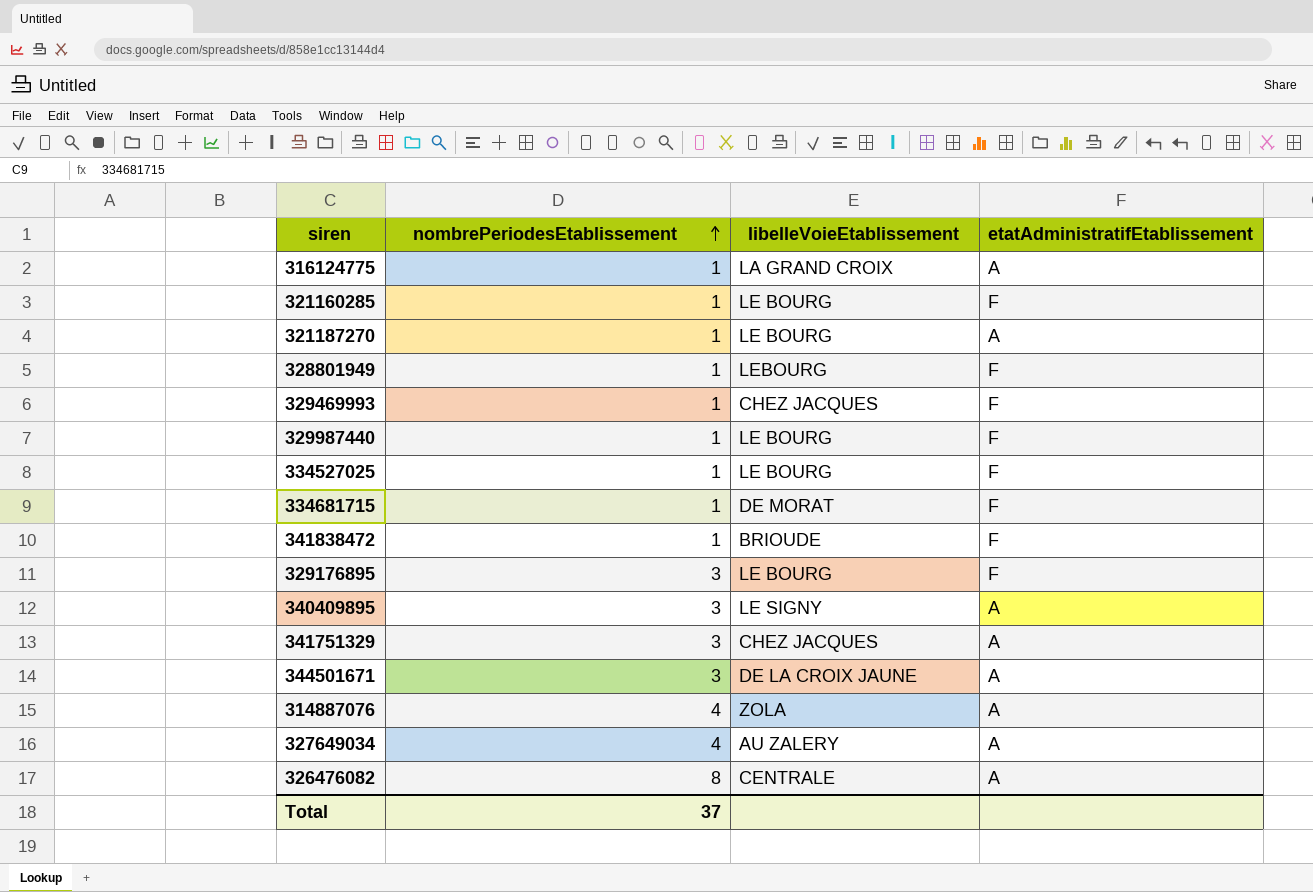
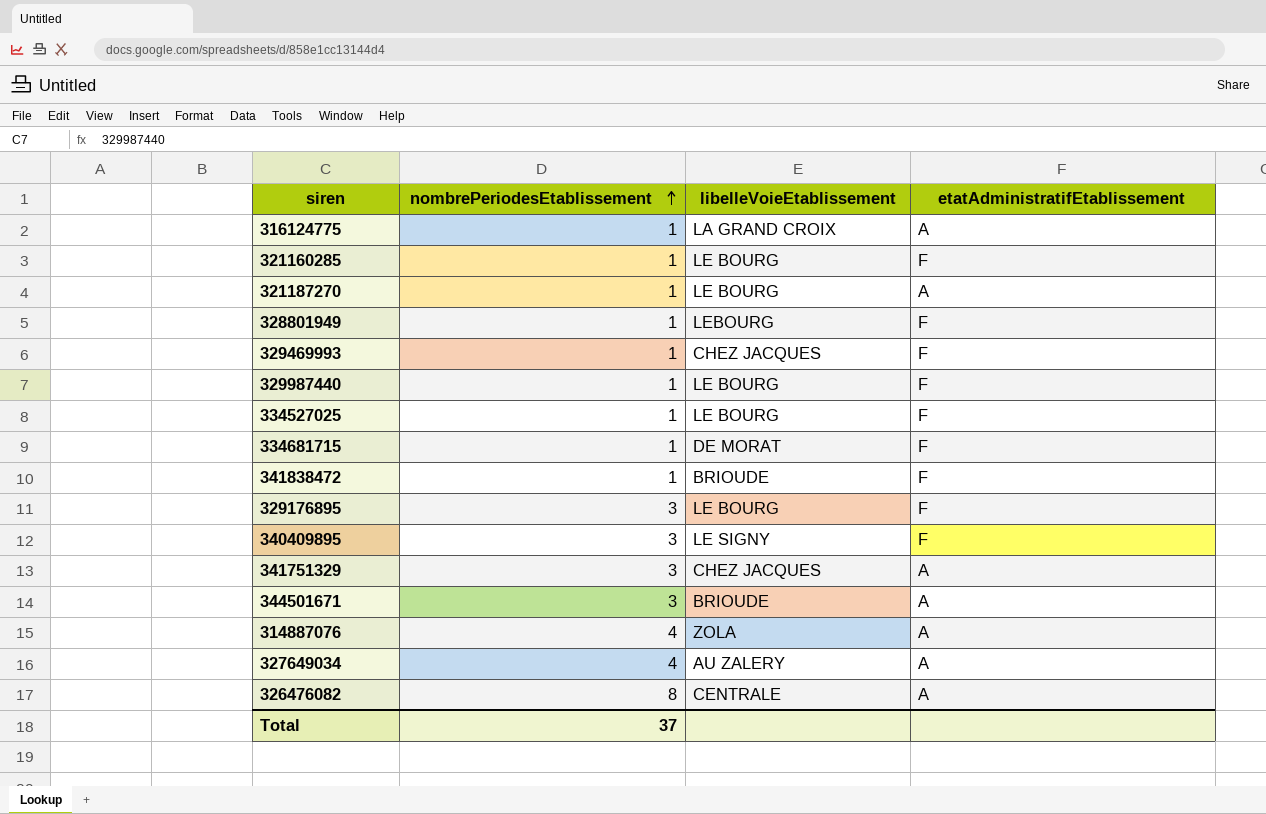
340409895 | etatAdministratifEtablissement: A -> F
344501671 | libelleVoieEtablissement: DE LA CROIX JAUNE -> BRIOUDE

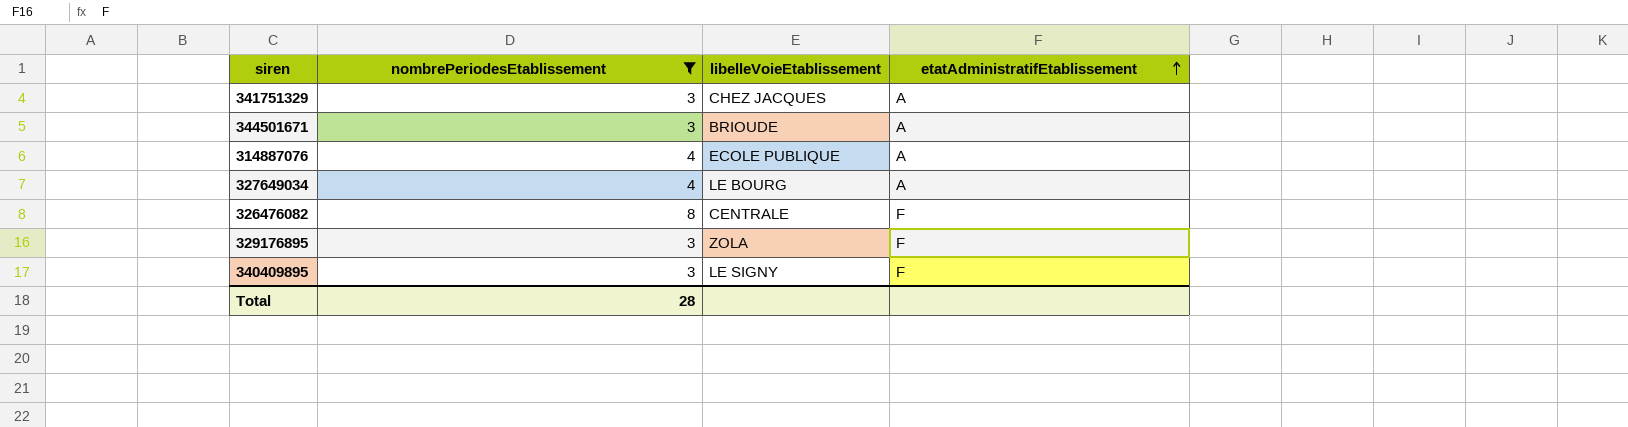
filter: none -> nombrePeriodesEtablissement != 1
row order: nombrePeriodesEtablissement ascending -> etatAdministratifEtablissement ascending
314887076 | libelleVoieEtablissement: ZOLA -> ECOLE PUBLIQUE
327649034 | libelleVoieEtablissement: AU ZALERY -> LE BOURG
326476082 | etatAdministratifEtablissement: A -> F
329176895 | libelleVoieEtablissement: LE BOURG -> ZOLA
Total | nombrePeriodesEtablissement: 37 -> 28

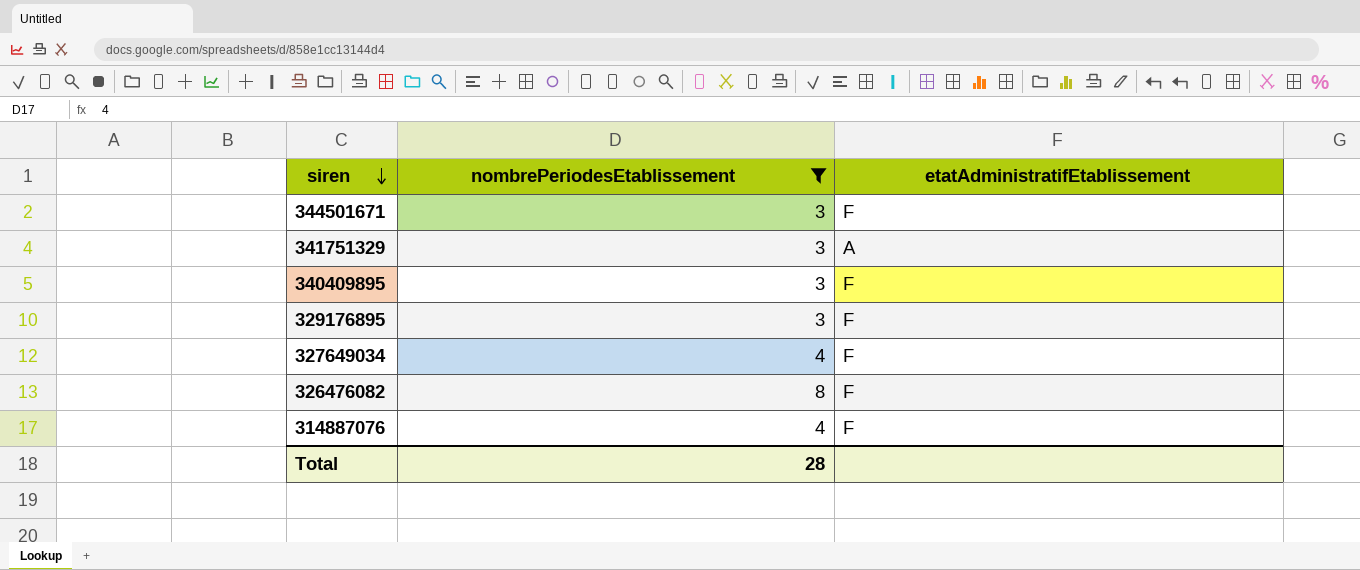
row order: etatAdministratifEtablissement ascending -> siren descending
column libelleVoieEtablissement | position: 3 -> none
344501671 | etatAdministratifEtablissement: A -> F
327649034 | etatAdministratifEtablissement: A -> F
314887076 | etatAdministratifEtablissement: A -> F

